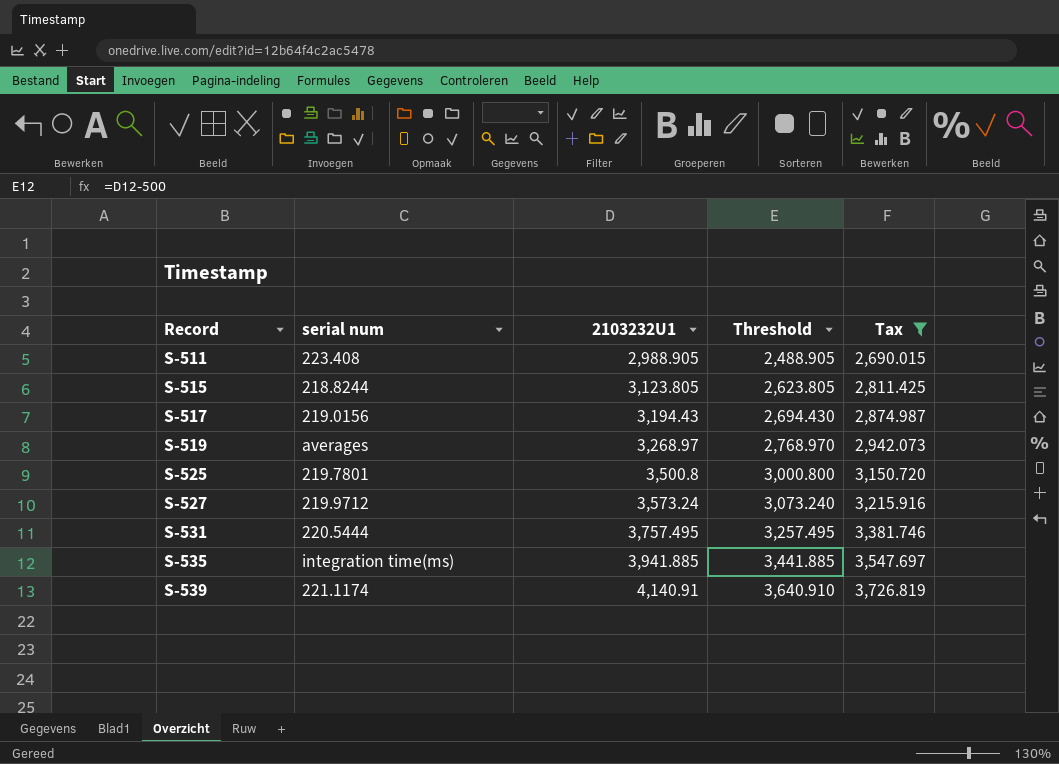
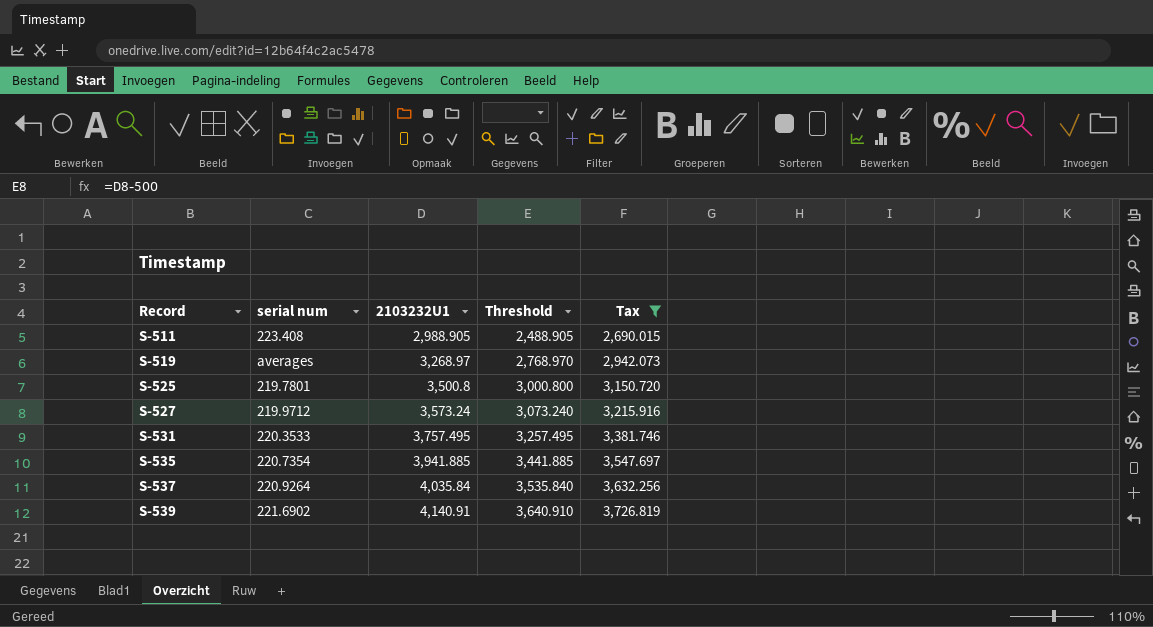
row S-515: 218.8244 | 3,123.805 | 2,623.805 | 2,811.425 -> none
row S-517: 219.0156 | 3,194.43 | 2,694.430 | 2,874.987 -> none
S-531 | serial num: 220.5444 -> 220.3533
S-535 | serial num: integration time(ms) -> 220.7354
row S-537: none -> 220.9264 | 4,035.84 | 3,535.840 | 3,632.256
S-539 | serial num: 221.1174 -> 221.6902

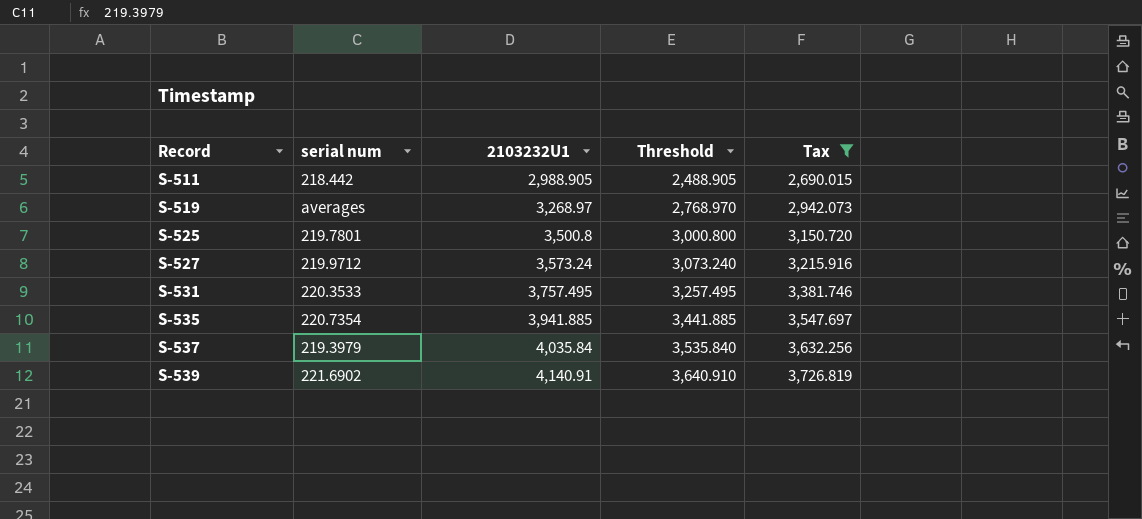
S-511 | serial num: 223.408 -> 218.442
S-537 | serial num: 220.9264 -> 219.3979

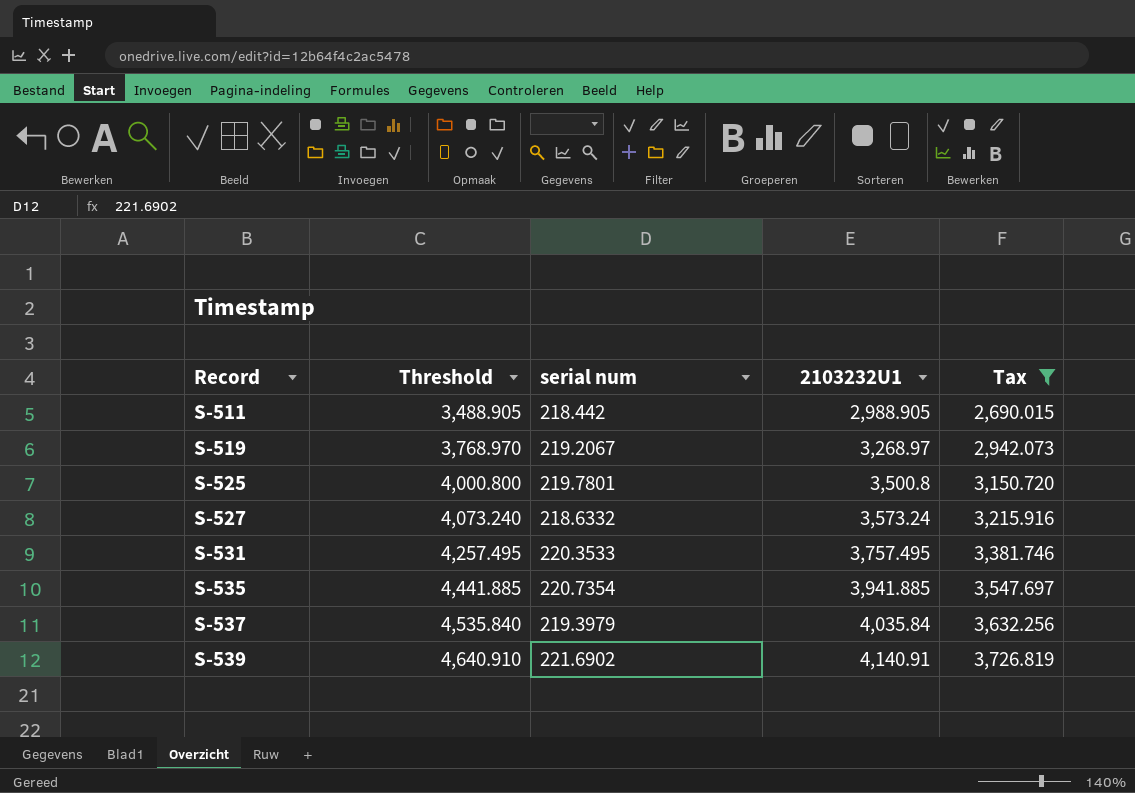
column Threshold | formula: [2103232U1] - 500 -> [2103232U1] + 500
column Threshold | position: 4 -> 2
S-519 | serial num: averages -> 219.2067
S-527 | serial num: 219.9712 -> 218.6332

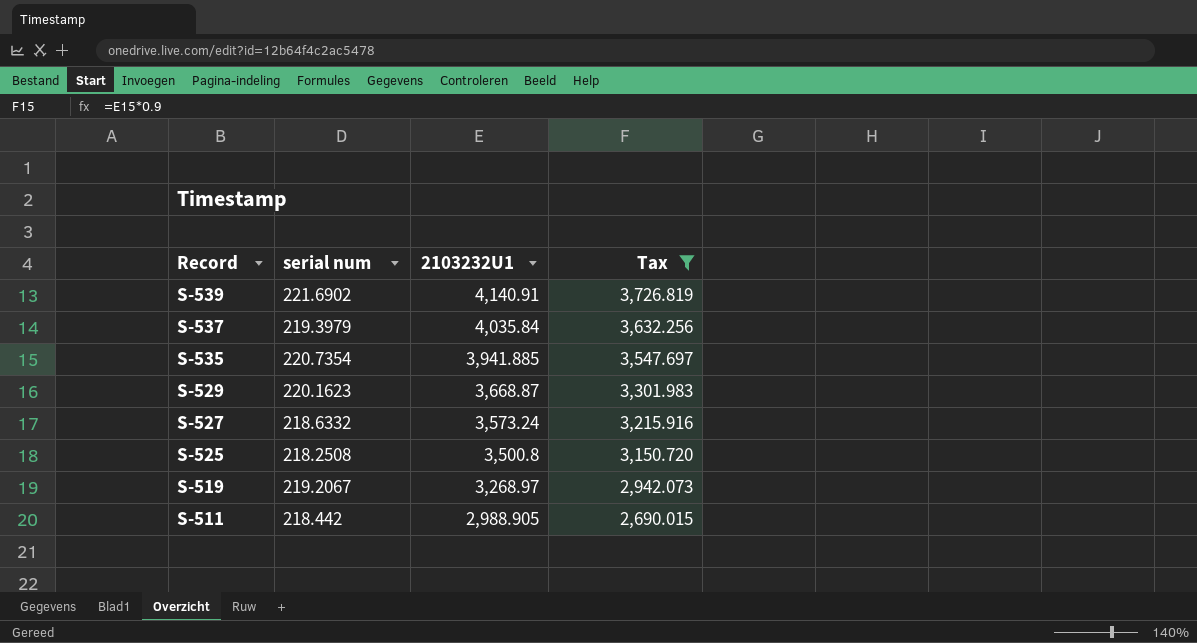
row order: Record ascending -> Record descending
column Threshold | formula: [2103232U1] + 500 -> none
row S-531: 4,257.495 | 220.3533 | 3,757.495 | 3,381.746 -> none
row S-529: none -> 220.1623 | 3,668.87 | 3,301.983
S-525 | serial num: 219.7801 -> 218.2508

